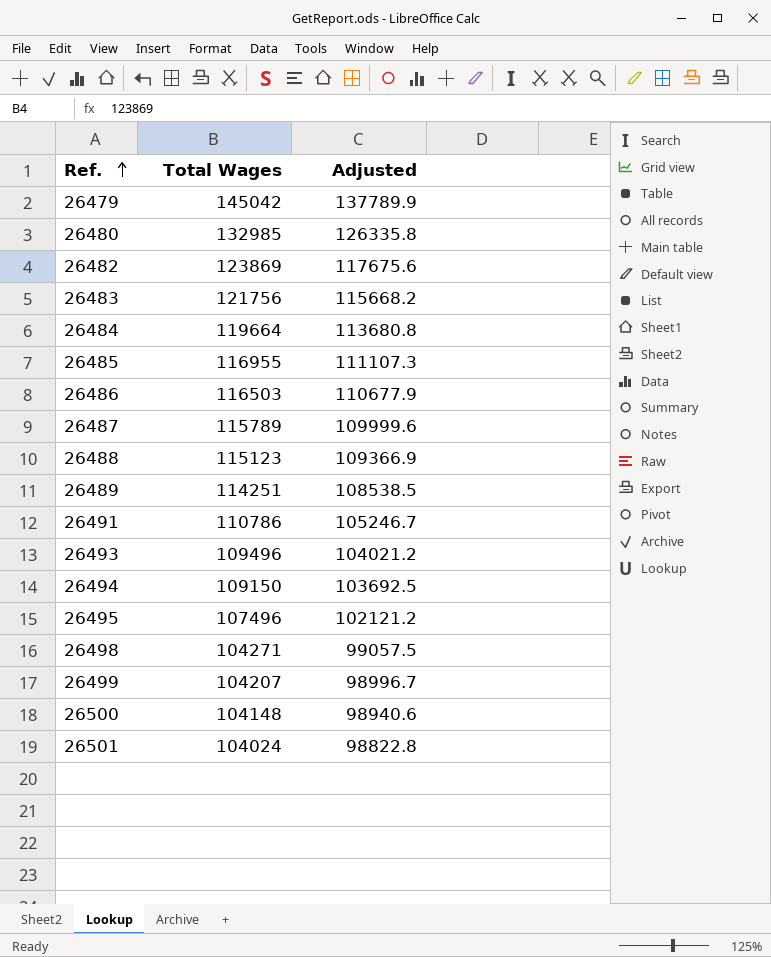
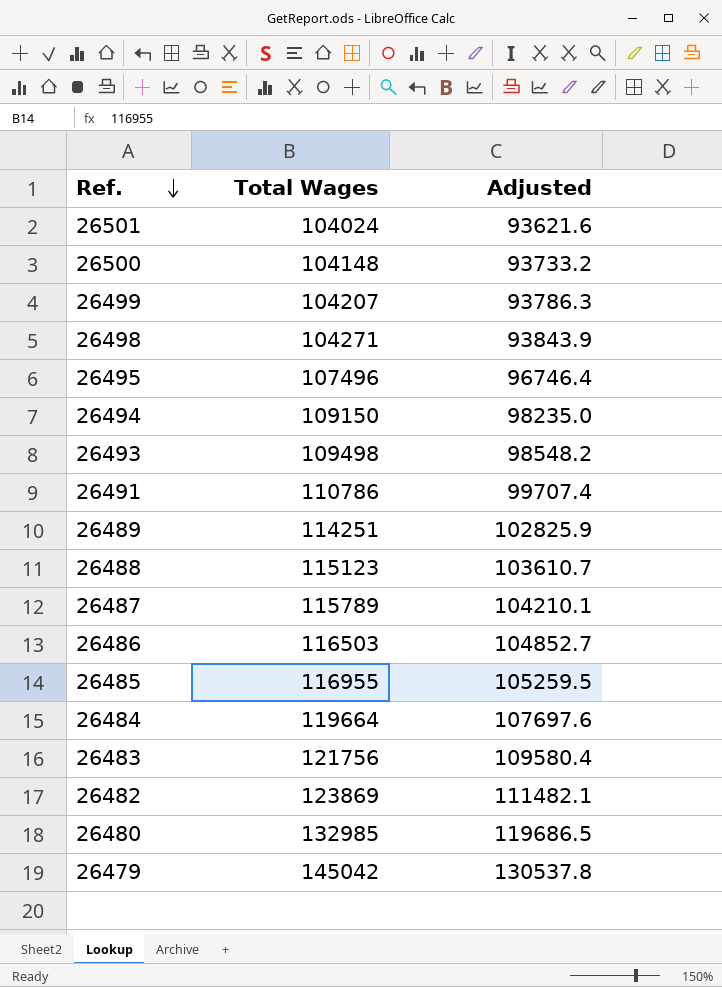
row order: Ref. ascending -> Ref. descending
column Adjusted | formula: [Total Wages] * 0.95 -> [Total Wages] * 0.9
26493 | Total Wages: 109496 -> 109498

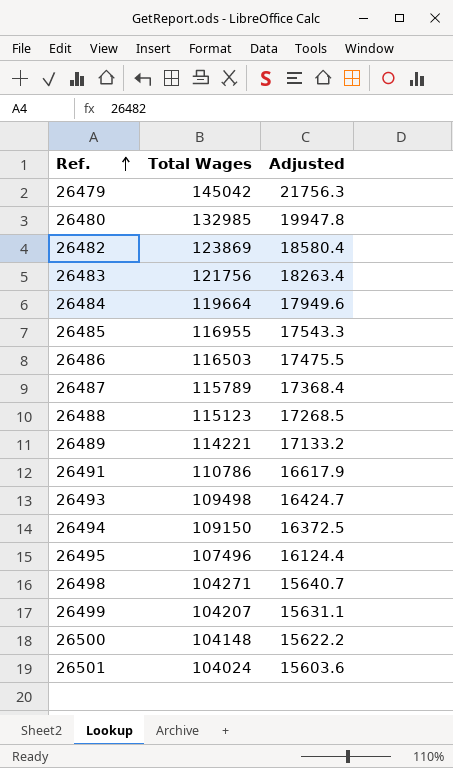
row order: Ref. descending -> Ref. ascending
column Adjusted | formula: [Total Wages] * 0.9 -> [Total Wages] * 0.15
26489 | Total Wages: 114251 -> 114221

